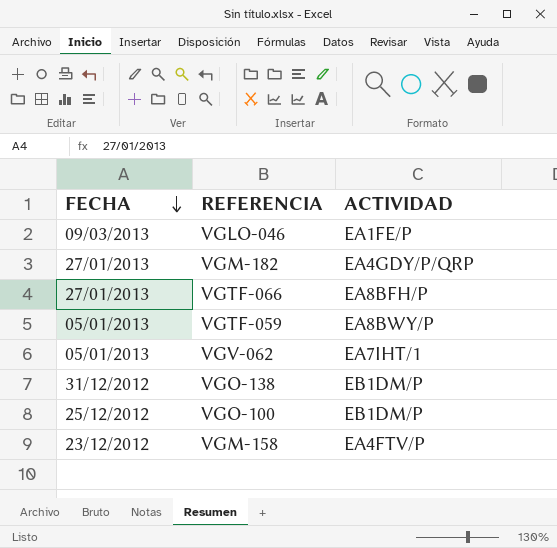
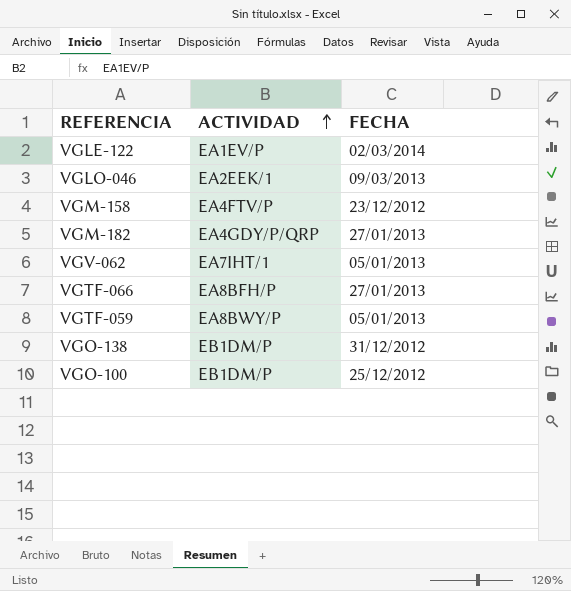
row order: FECHA descending -> ACTIVIDAD ascending
column FECHA | position: 1 -> 3
row VGLE-122: none -> EA1EV/P | 02/03/2014
VGLO-046 | ACTIVIDAD: EA1FE/P -> EA2EEK/1

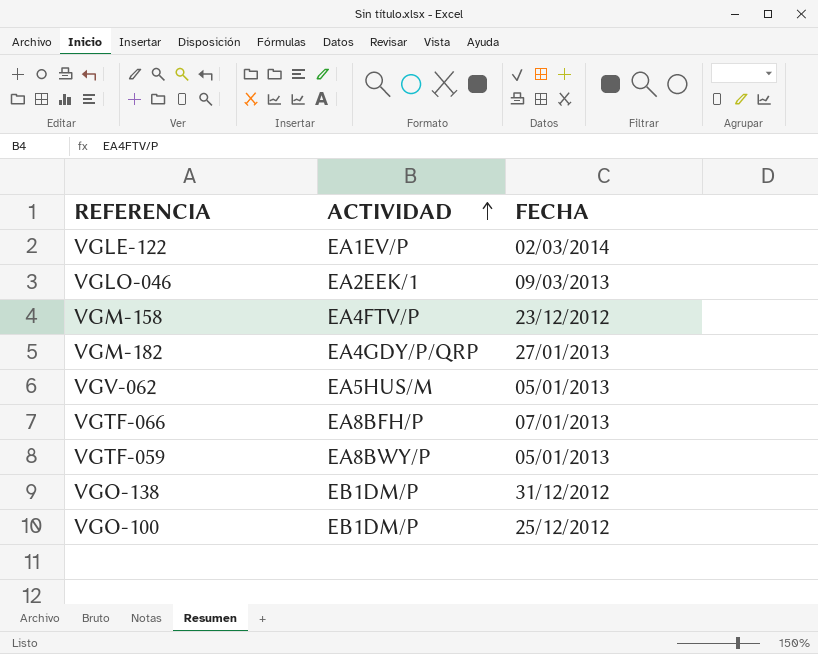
VGV-062 | ACTIVIDAD: EA7IHT/1 -> EA5HUS/M
VGTF-066 | FECHA: 27/01/2013 -> 07/01/2013

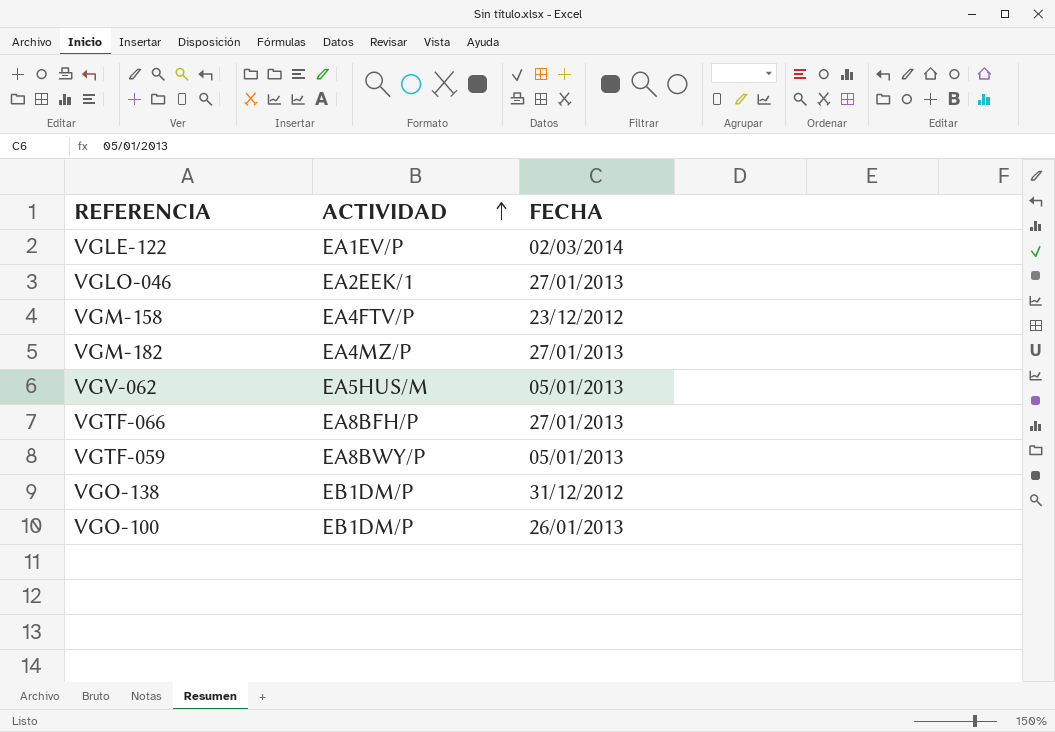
VGLO-046 | FECHA: 09/03/2013 -> 27/01/2013
VGM-182 | ACTIVIDAD: EA4GDY/P/QRP -> EA4MZ/P
VGTF-066 | FECHA: 07/01/2013 -> 27/01/2013
VGO-100 | FECHA: 25/12/2012 -> 26/01/2013

